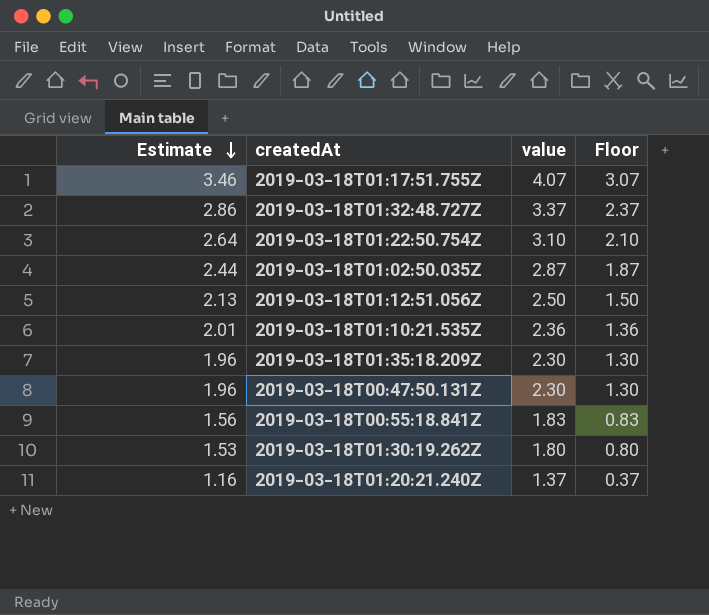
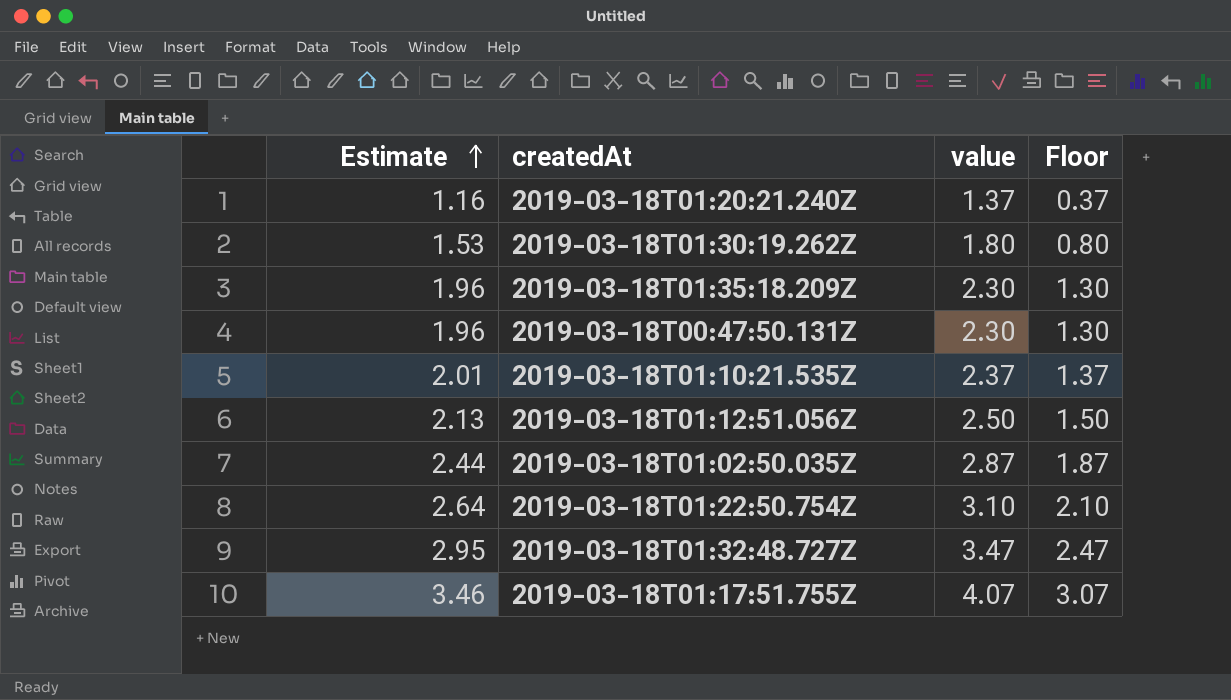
row order: Estimate descending -> Estimate ascending
row 2019-03-18T00:55:18.841Z: 1.56 | 1.83 | 0.83 -> none
2019-03-18T01:10:21.535Z | value: 2.36 -> 2.37
2019-03-18T01:10:21.535Z | Floor: 1.36 -> 1.37
2019-03-18T01:32:48.727Z | Estimate: 2.86 -> 2.95
2019-03-18T01:32:48.727Z | value: 3.37 -> 3.47
2019-03-18T01:32:48.727Z | Floor: 2.37 -> 2.47

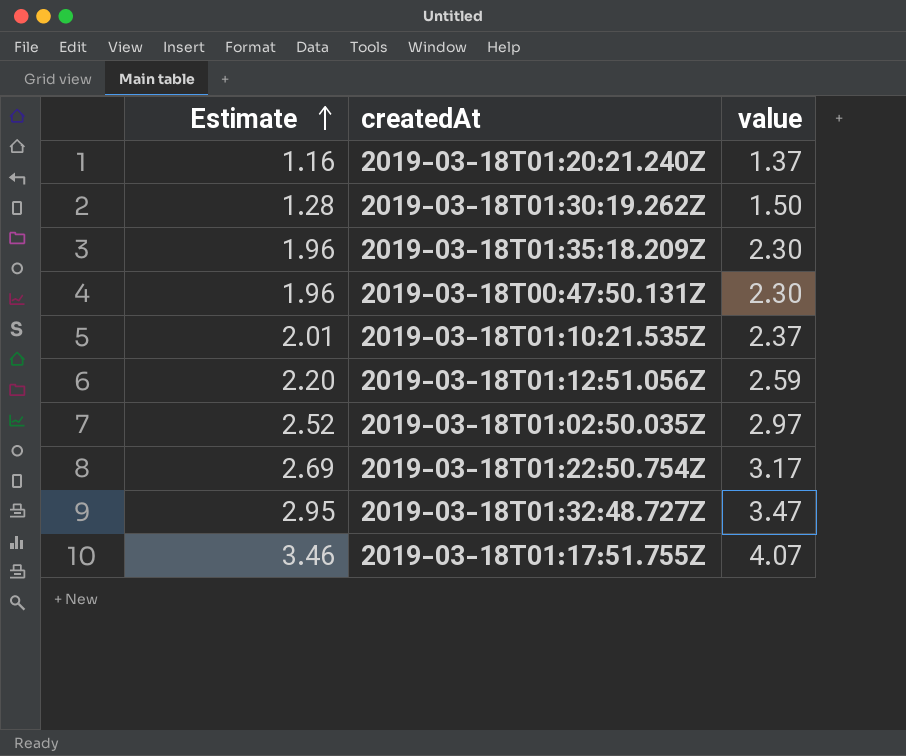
column Floor | formula: [value] - 1 -> none
2019-03-18T01:30:19.262Z | Estimate: 1.53 -> 1.28
2019-03-18T01:30:19.262Z | value: 1.80 -> 1.50
2019-03-18T01:12:51.056Z | Estimate: 2.13 -> 2.20
2019-03-18T01:12:51.056Z | value: 2.50 -> 2.59
2019-03-18T01:02:50.035Z | Estimate: 2.44 -> 2.52
2019-03-18T01:02:50.035Z | value: 2.87 -> 2.97
2019-03-18T01:22:50.754Z | Estimate: 2.64 -> 2.69
2019-03-18T01:22:50.754Z | value: 3.10 -> 3.17

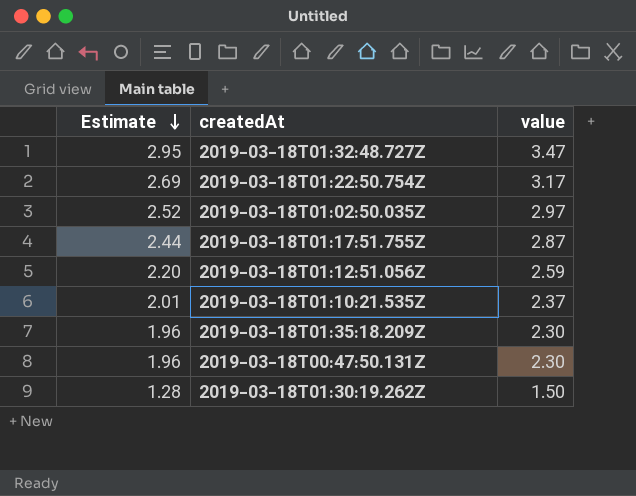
row order: Estimate ascending -> Estimate descending
row 2019-03-18T01:20:21.240Z: 1.16 | 1.37 -> none
2019-03-18T01:17:51.755Z | Estimate: 3.46 -> 2.44
2019-03-18T01:17:51.755Z | value: 4.07 -> 2.87

